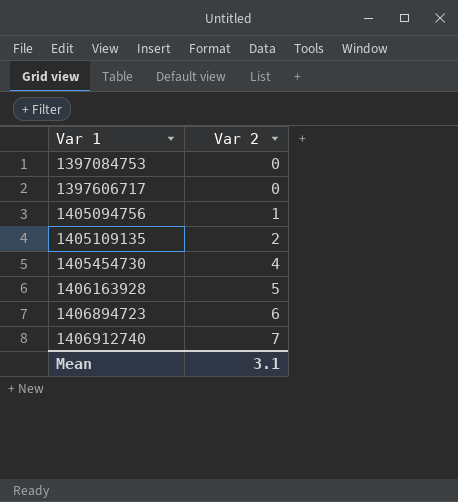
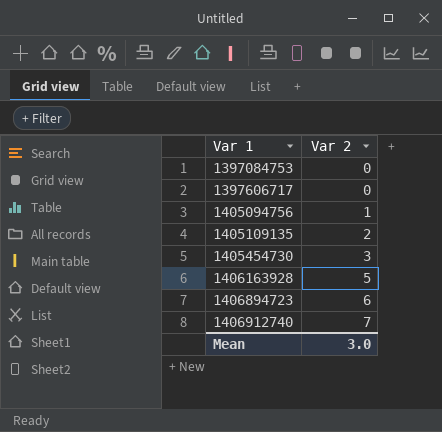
1405454730 | Var 2: 4 -> 3
Mean | Var 2: 3.1 -> 3.0

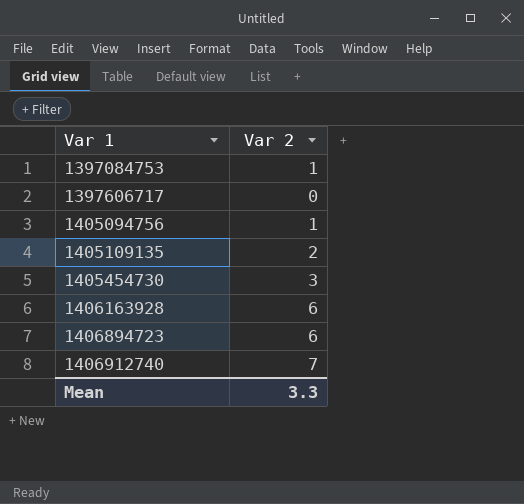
1397084753 | Var 2: 0 -> 1
1406163928 | Var 2: 5 -> 6
Mean | Var 2: 3.0 -> 3.3

